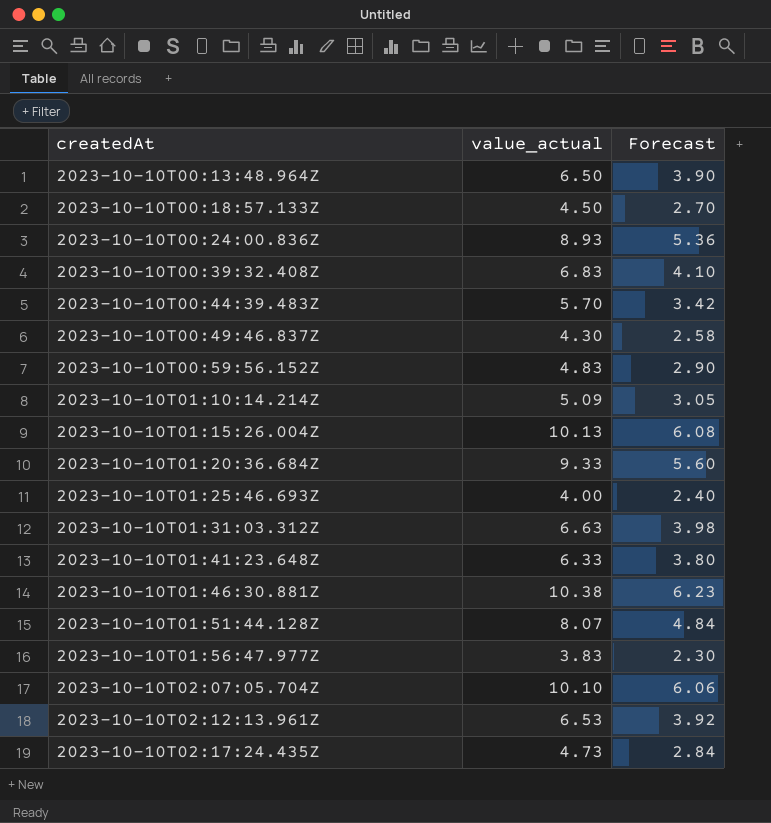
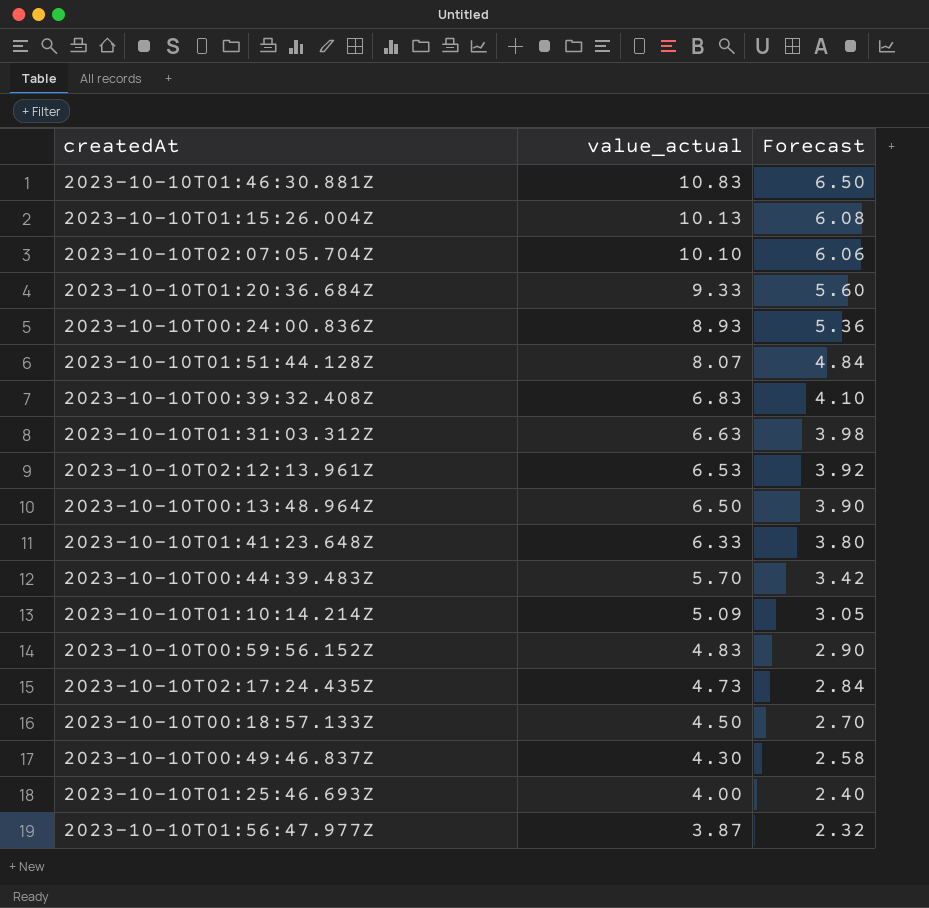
row order: createdAt ascending -> value_actual descending
2023-10-10T01:46:30.881Z | value_actual: 10.38 -> 10.83
2023-10-10T01:46:30.881Z | Forecast: 6.23 -> 6.50
2023-10-10T01:56:47.977Z | value_actual: 3.83 -> 3.87
2023-10-10T01:56:47.977Z | Forecast: 2.30 -> 2.32

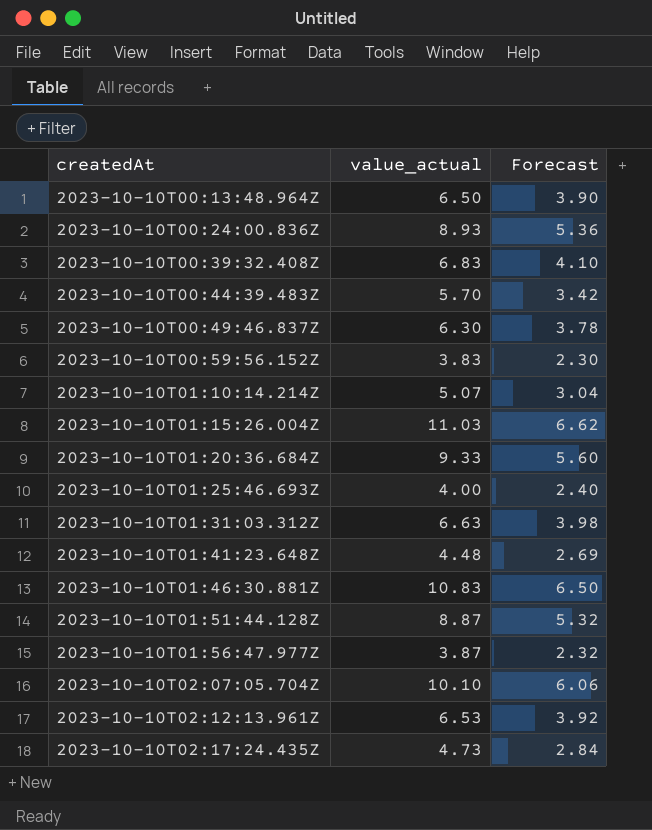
row order: value_actual descending -> createdAt ascending
row 2023-10-10T00:18:57.133Z: 4.50 | 2.70 -> none
2023-10-10T00:49:46.837Z | value_actual: 4.30 -> 6.30
2023-10-10T00:49:46.837Z | Forecast: 2.58 -> 3.78
2023-10-10T00:59:56.152Z | value_actual: 4.83 -> 3.83
2023-10-10T00:59:56.152Z | Forecast: 2.90 -> 2.30
2023-10-10T01:10:14.214Z | value_actual: 5.09 -> 5.07
2023-10-10T01:10:14.214Z | Forecast: 3.05 -> 3.04
2023-10-10T01:15:26.004Z | value_actual: 10.13 -> 11.03
2023-10-10T01:15:26.004Z | Forecast: 6.08 -> 6.62
2023-10-10T01:41:23.648Z | value_actual: 6.33 -> 4.48
2023-10-10T01:41:23.648Z | Forecast: 3.80 -> 2.69
2023-10-10T01:51:44.128Z | value_actual: 8.07 -> 8.87
2023-10-10T01:51:44.128Z | Forecast: 4.84 -> 5.32

